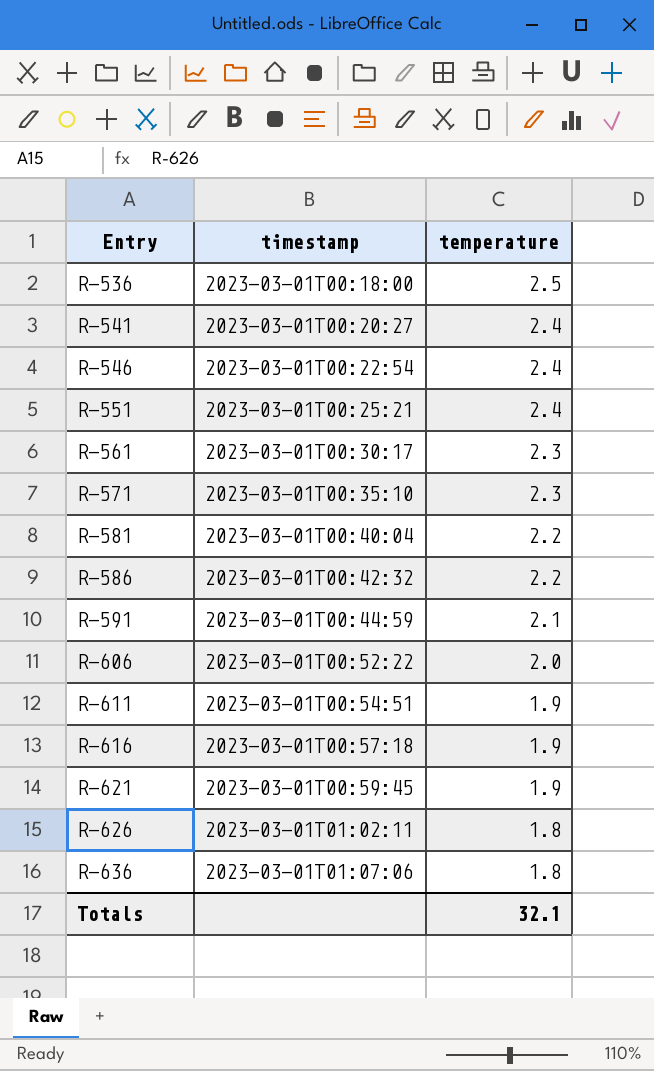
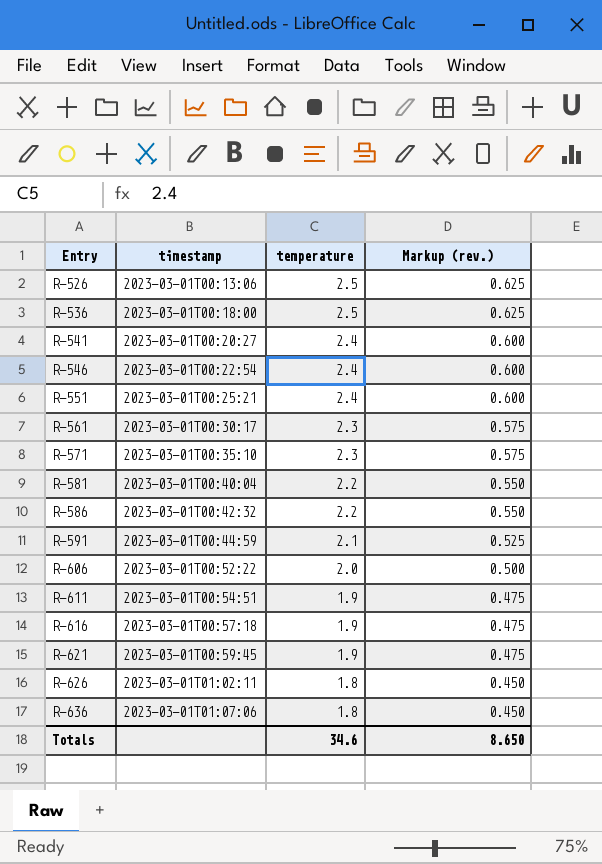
column Markup (rev.) | formula: none -> [temperature] * 0.25
row R-526: none -> 2023-03-01T00:13:06 | 2.5 | 0.625
Totals | temperature: 32.1 -> 34.6

